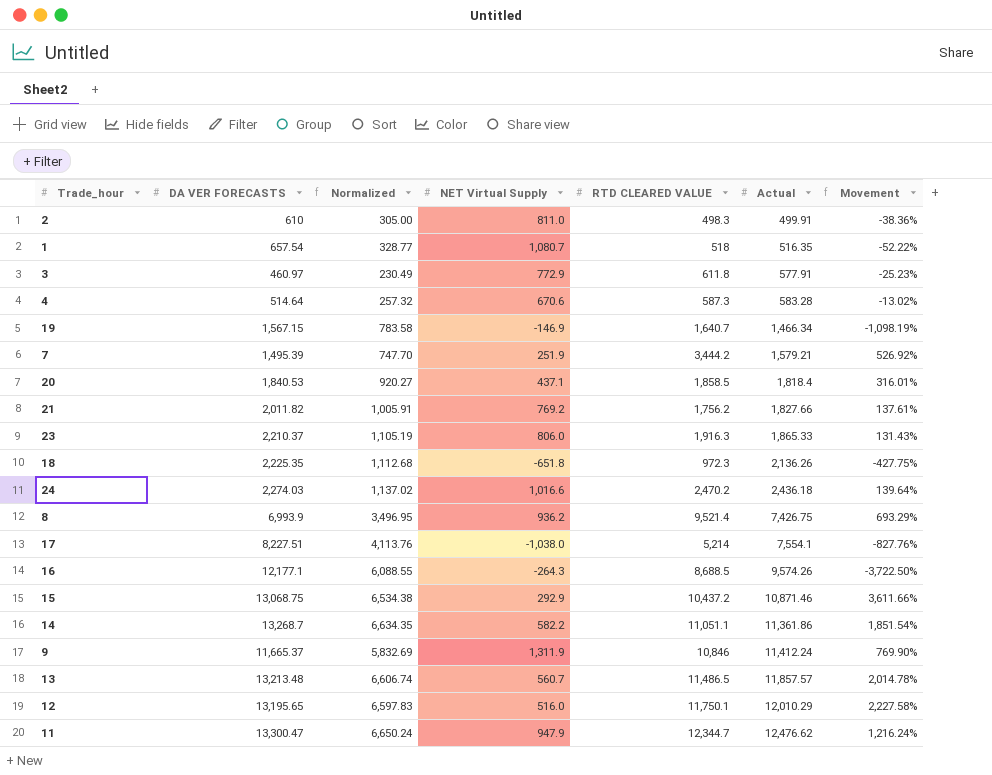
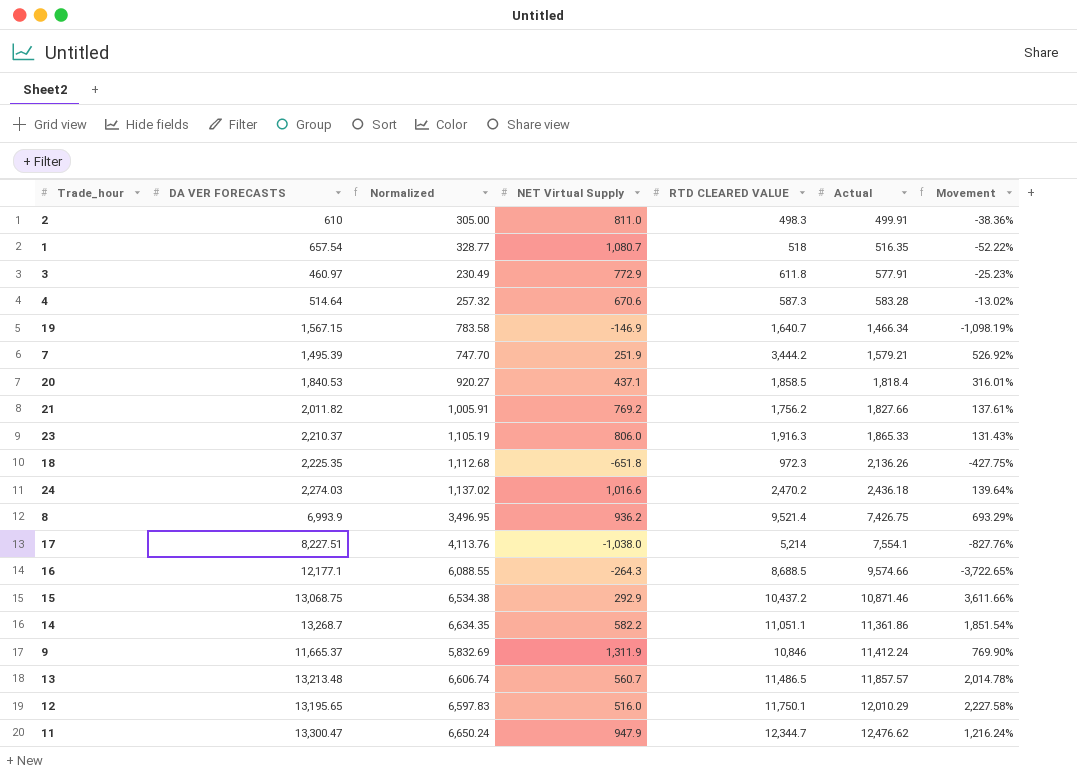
16 | Actual: 9,574.26 -> 9,574.66
16 | Movement: -3,722.50% -> -3,722.65%

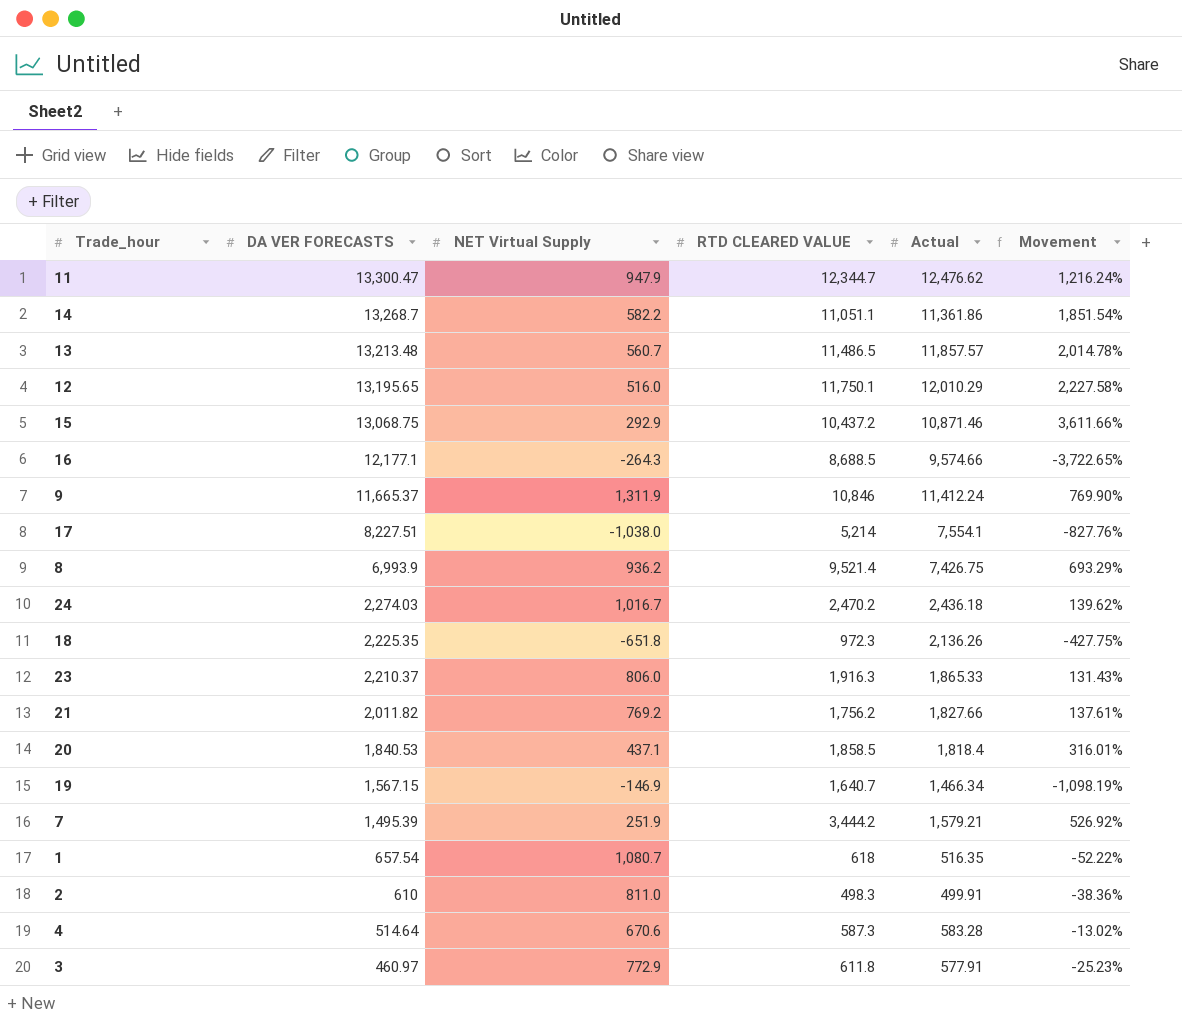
row order: Actual ascending -> DA VER FORECASTS descending
column Normalized | formula: [DA VER FORECASTS] * 0.5 -> none
24 | NET Virtual Supply: 1,016.6 -> 1,016.7
24 | Movement: 139.64% -> 139.62%
1 | RTD CLEARED VALUE: 518 -> 618

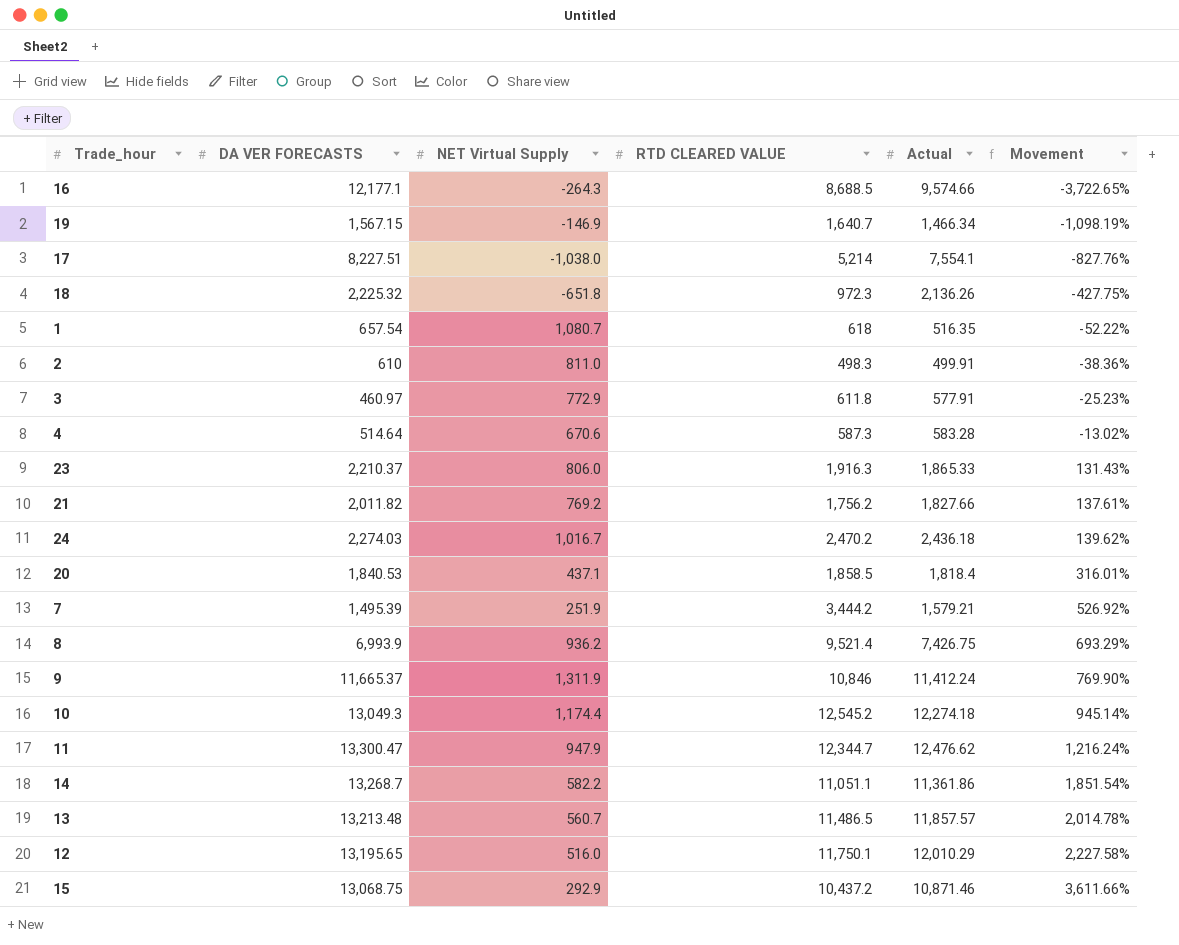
row order: DA VER FORECASTS descending -> Movement ascending
18 | DA VER FORECASTS: 2,225.35 -> 2,225.32
row 10: none -> 13,049.3 | 1,174.4 | 12,545.2 | 12,274.18 | 945.14%

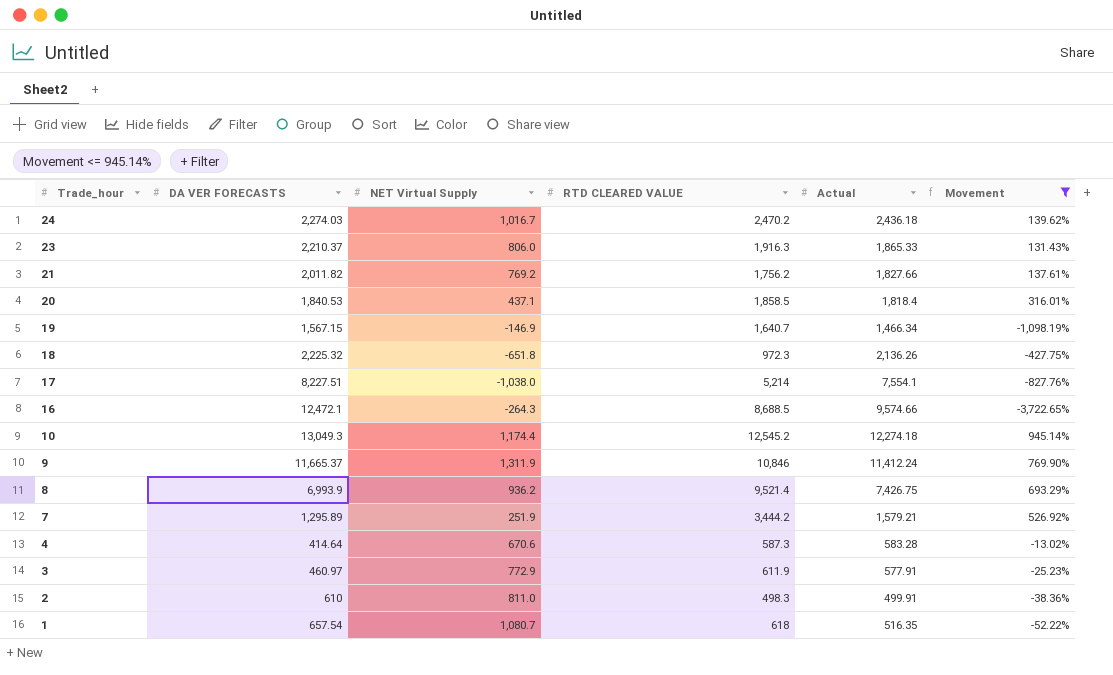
filter: none -> Movement <= 945.14%
row order: Movement ascending -> Trade_hour descending
16 | DA VER FORECASTS: 12,177.1 -> 12,472.1
7 | DA VER FORECASTS: 1,495.39 -> 1,295.89
4 | DA VER FORECASTS: 514.64 -> 414.64
3 | RTD CLEARED VALUE: 611.8 -> 611.9

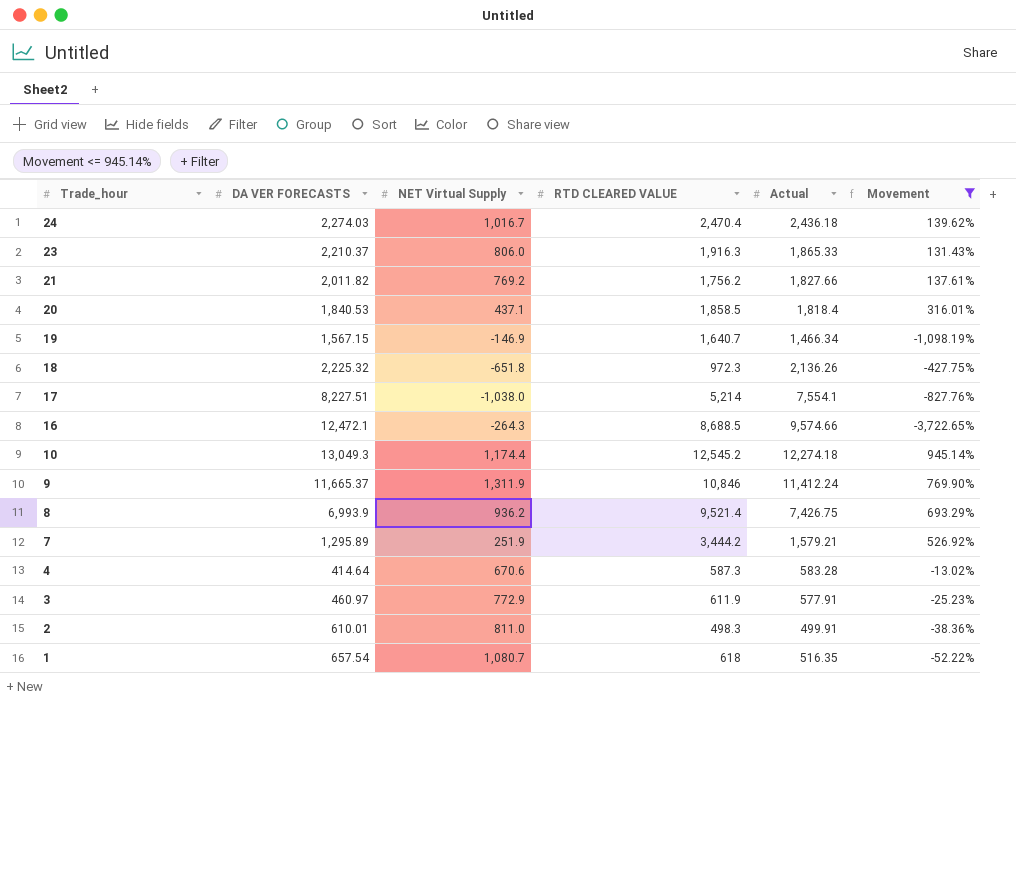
24 | RTD CLEARED VALUE: 2,470.2 -> 2,470.4
2 | DA VER FORECASTS: 610 -> 610.01

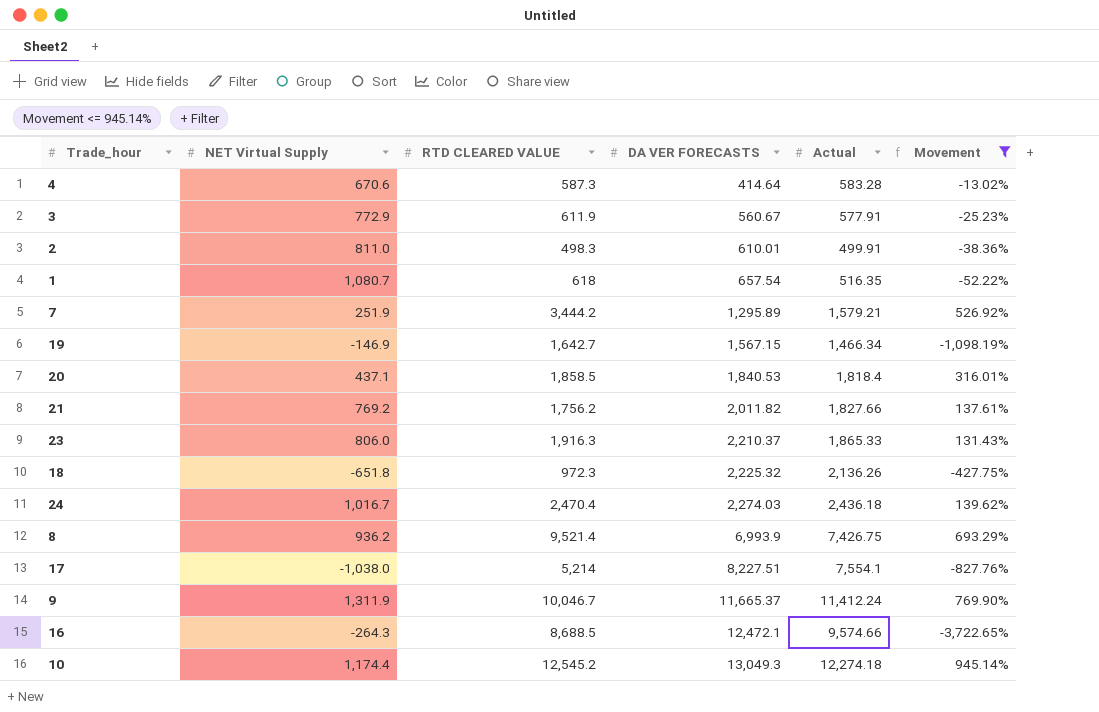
row order: Trade_hour descending -> DA VER FORECASTS ascending
column DA VER FORECASTS | position: 2 -> 4
3 | DA VER FORECASTS: 460.97 -> 560.67
19 | RTD CLEARED VALUE: 1,640.7 -> 1,642.7
9 | RTD CLEARED VALUE: 10,846 -> 10,046.7

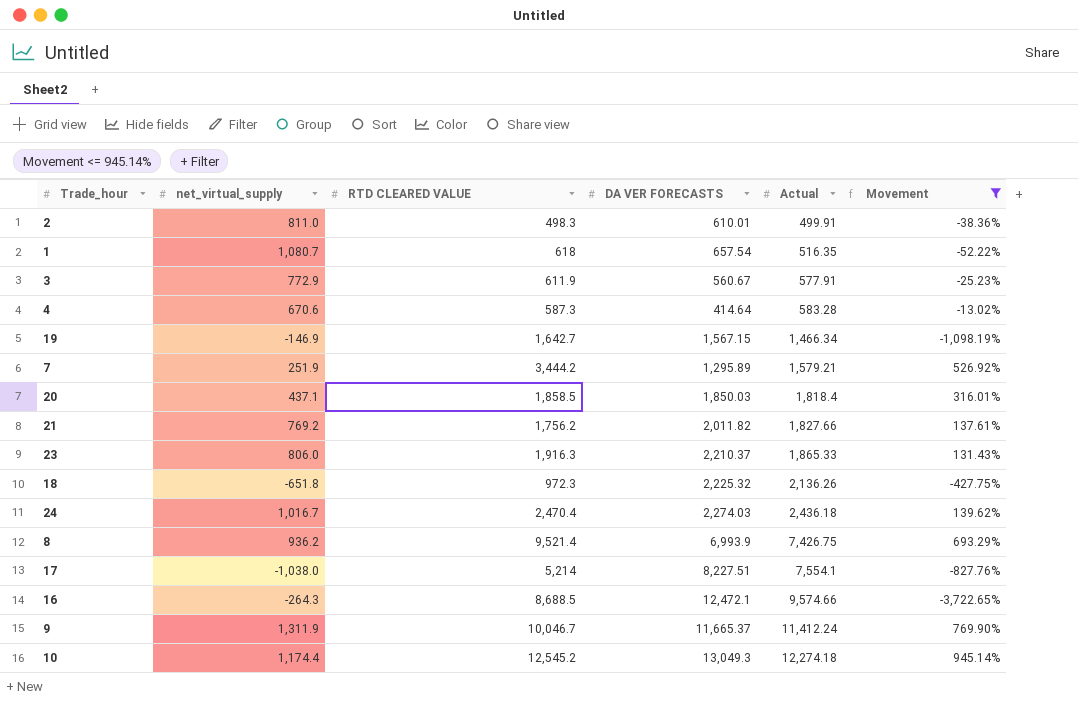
row order: DA VER FORECASTS ascending -> Actual ascending
column name: NET Virtual Supply -> net_virtual_supply
20 | DA VER FORECASTS: 1,840.53 -> 1,850.03

